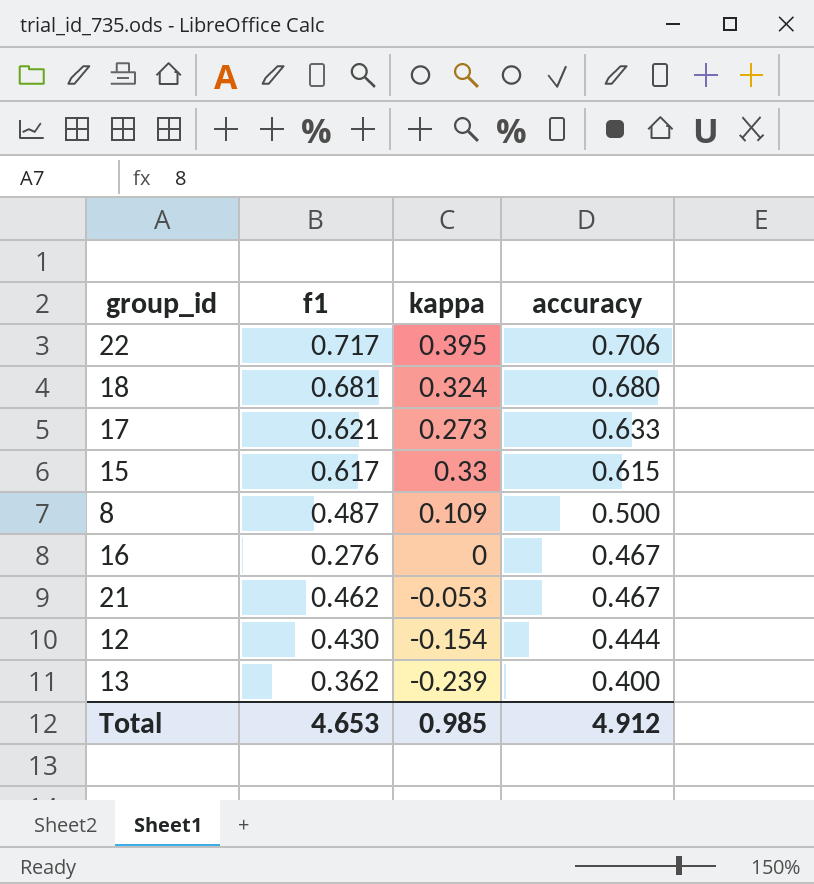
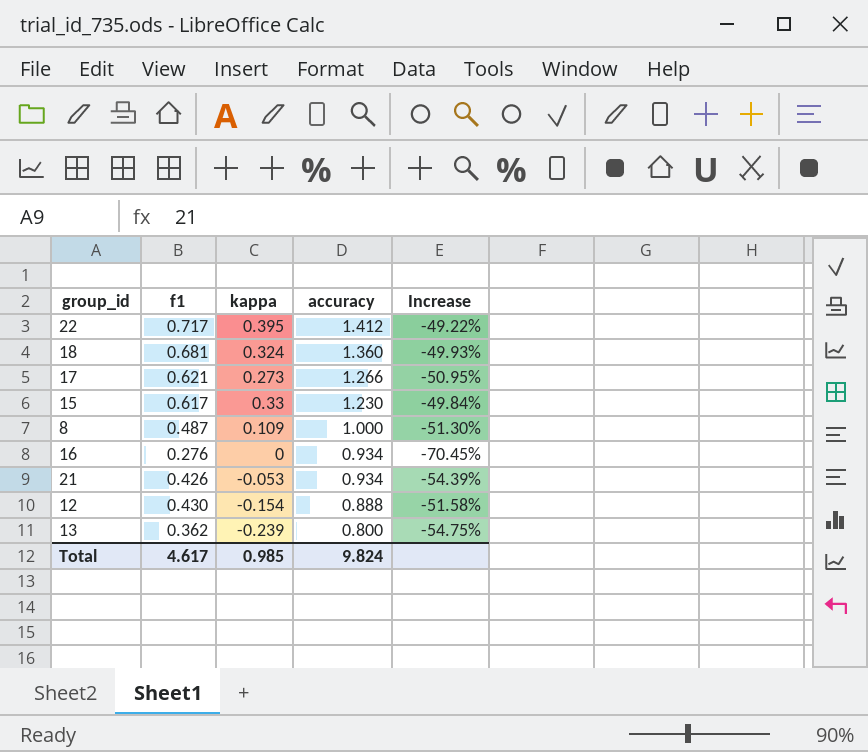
column Increase | formula: none -> ([f1] - [accuracy]) / [accuracy]
22 | accuracy: 0.706 -> 1.412
18 | accuracy: 0.680 -> 1.360
17 | accuracy: 0.633 -> 1.266
15 | accuracy: 0.615 -> 1.230
8 | accuracy: 0.500 -> 1.000
16 | accuracy: 0.467 -> 0.934
21 | f1: 0.462 -> 0.426
21 | accuracy: 0.467 -> 0.934
12 | accuracy: 0.444 -> 0.888
13 | accuracy: 0.400 -> 0.800
Total | f1: 4.653 -> 4.617
Total | accuracy: 4.912 -> 9.824

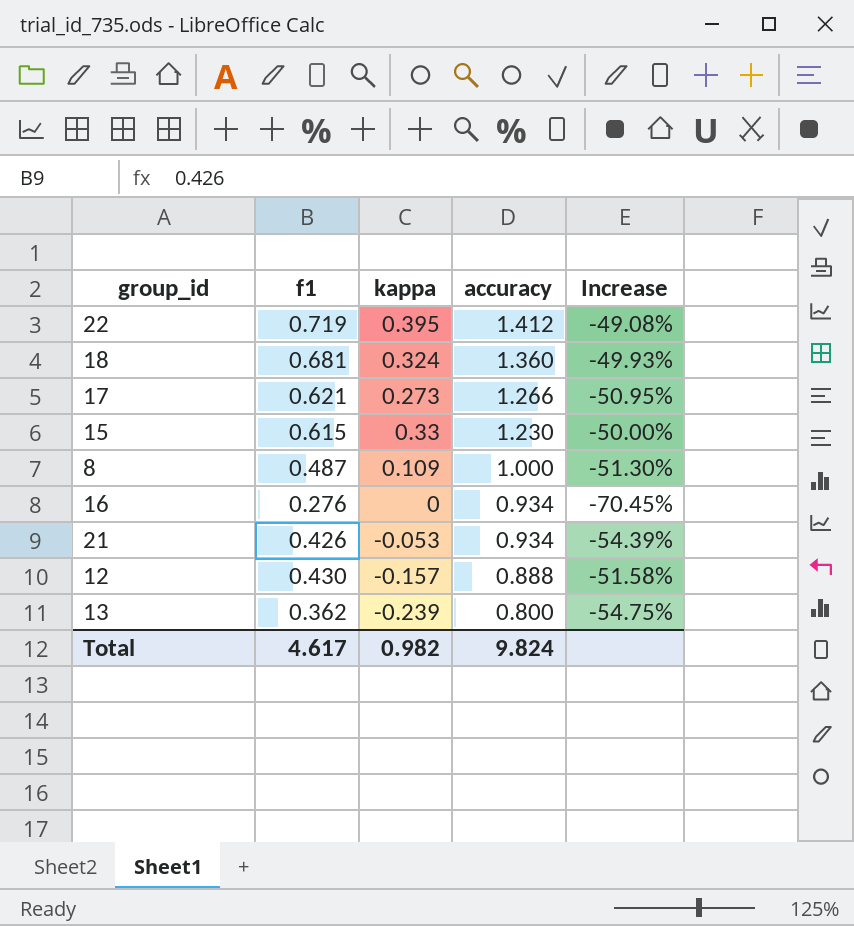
22 | f1: 0.717 -> 0.719
22 | Increase: -49.22% -> -49.08%
15 | f1: 0.617 -> 0.615
15 | Increase: -49.84% -> -50.00%
12 | kappa: -0.154 -> -0.157
Total | kappa: 0.985 -> 0.982

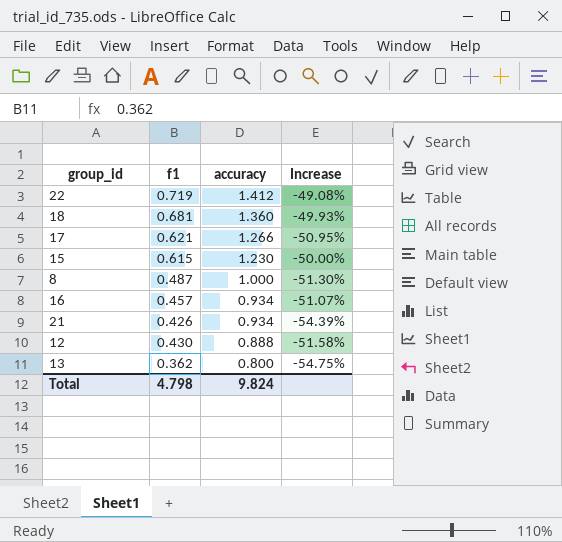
column kappa | position: 3 -> none
16 | f1: 0.276 -> 0.457
16 | Increase: -70.45% -> -51.07%
Total | f1: 4.617 -> 4.798

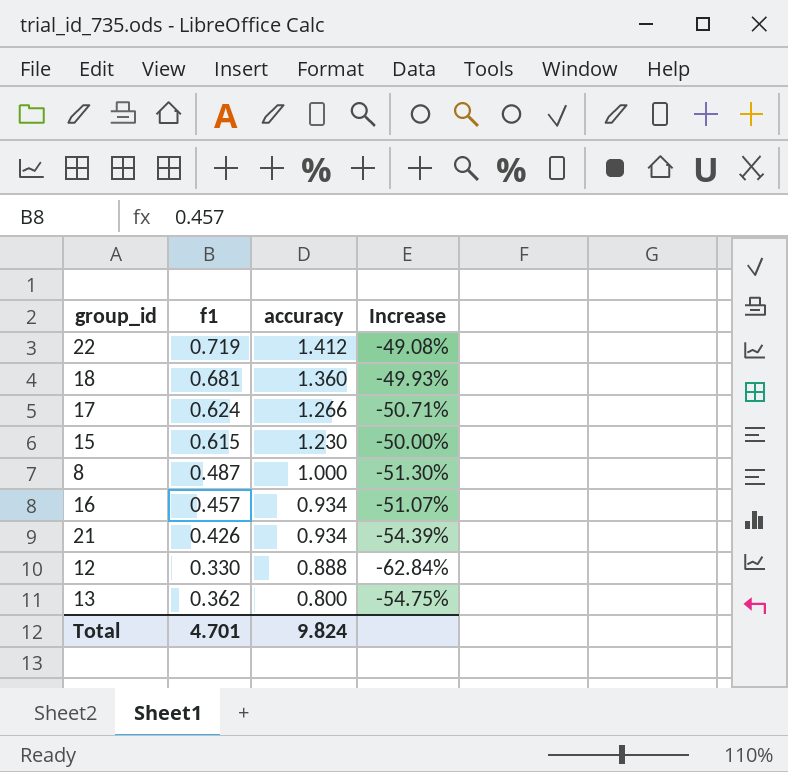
17 | f1: 0.621 -> 0.624
17 | Increase: -50.95% -> -50.71%
12 | f1: 0.430 -> 0.330
12 | Increase: -51.58% -> -62.84%
Total | f1: 4.798 -> 4.701

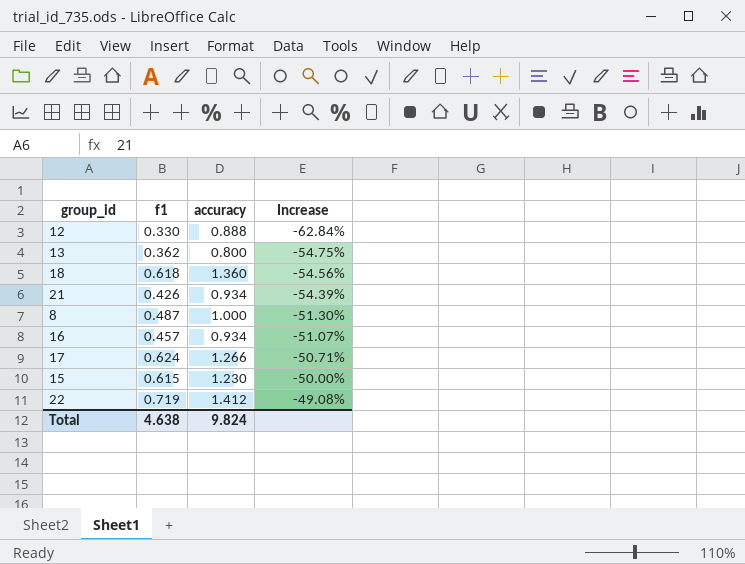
row order: accuracy descending -> Increase ascending
18 | f1: 0.681 -> 0.618
18 | Increase: -49.93% -> -54.56%
Total | f1: 4.701 -> 4.638

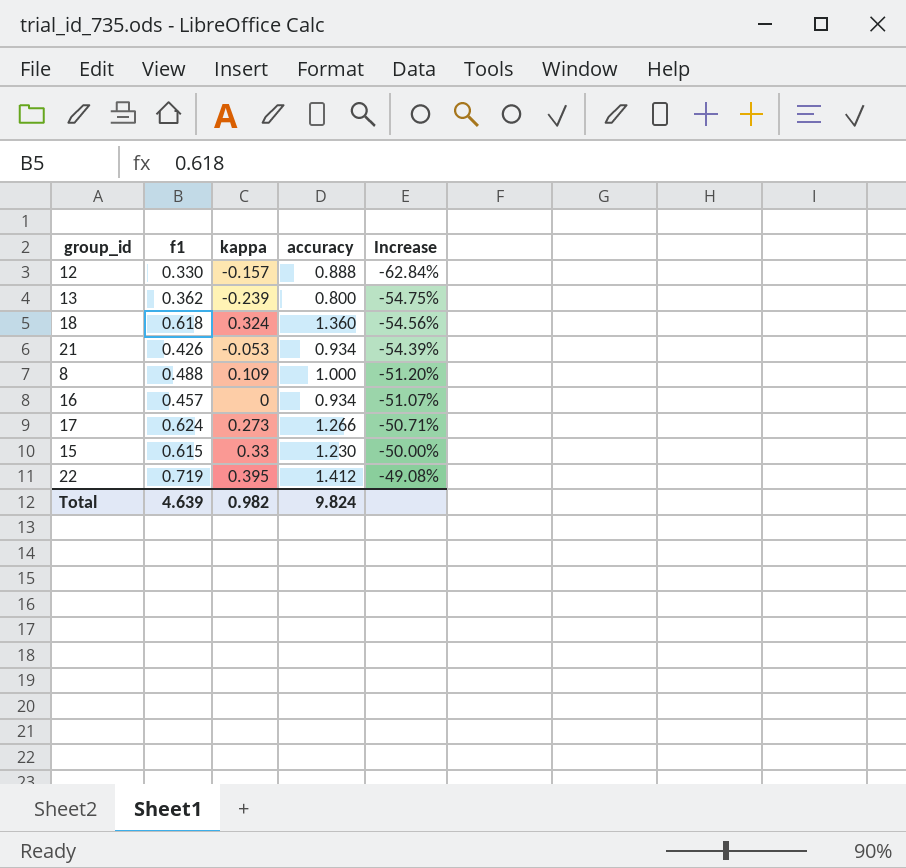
column kappa | position: none -> 3
8 | f1: 0.487 -> 0.488
8 | Increase: -51.30% -> -51.20%
Total | f1: 4.638 -> 4.639

